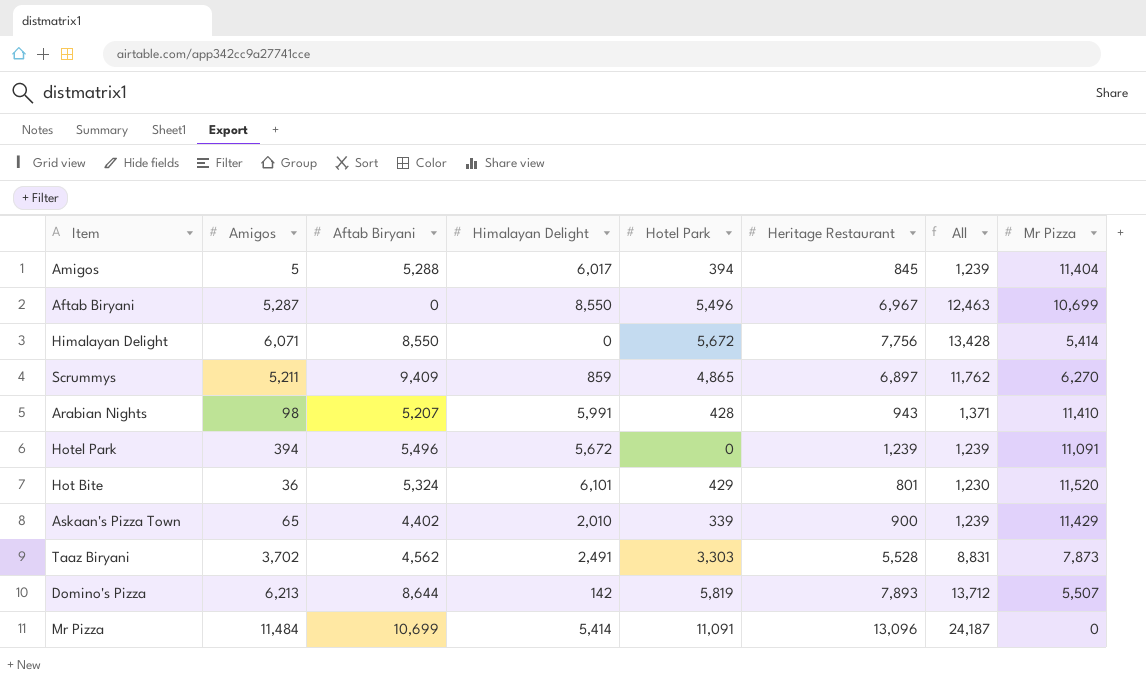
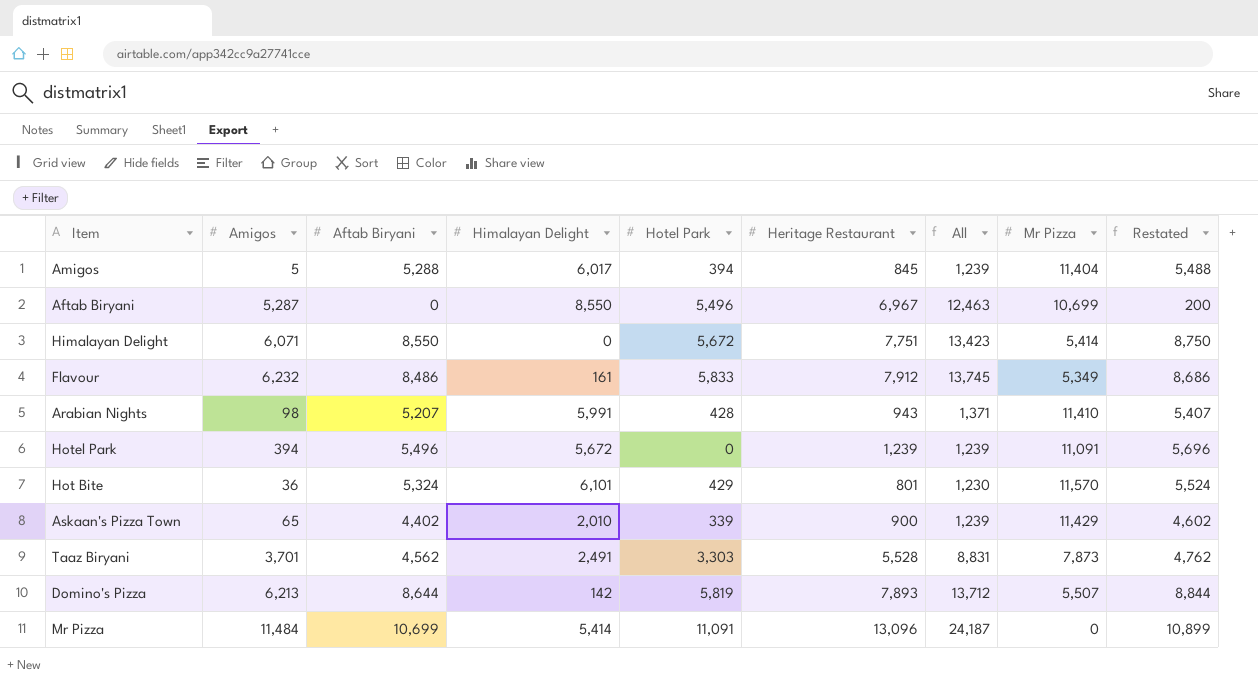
column Restated | formula: none -> [Aftab Biryani] + 200
row Scrummys: 5,211 | 9,409 | 859 | 4,865 | 6,897 | 11,762 | 6,270 -> none
Himalayan Delight | Heritage Restaurant: 7,756 -> 7,751
Himalayan Delight | All: 13,428 -> 13,423
row Flavour: none -> 6,232 | 8,486 | 161 | 5,833 | 7,912 | 13,745 | 5,349 | 8,686
Hot Bite | Mr Pizza: 11,520 -> 11,570
Taaz Biryani | Amigos: 3,702 -> 3,701

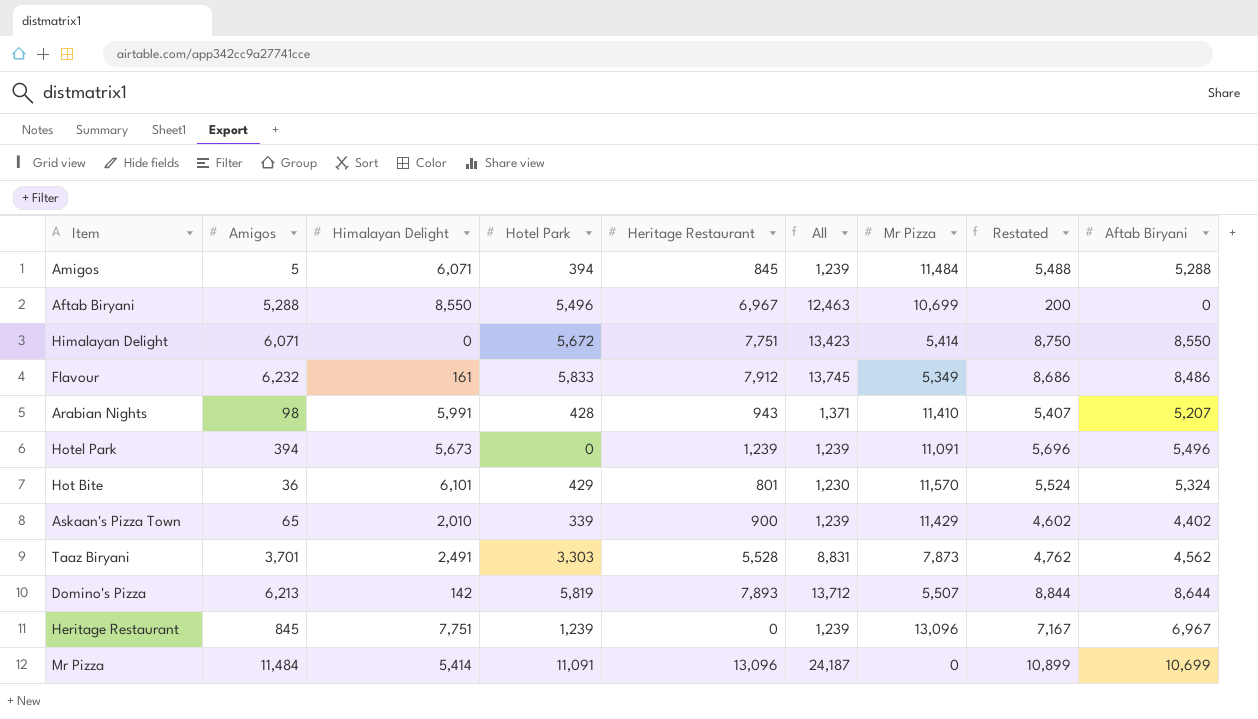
column Aftab Biryani | position: 3 -> 9
Amigos | Himalayan Delight: 6,017 -> 6,071
Amigos | Mr Pizza: 11,404 -> 11,484
Aftab Biryani | Amigos: 5,287 -> 5,288
Hotel Park | Himalayan Delight: 5,672 -> 5,673
row Heritage Restaurant: none -> 845 | 7,751 | 1,239 | 0 | 1,239 | 13,096 | 7,167 | 6,967

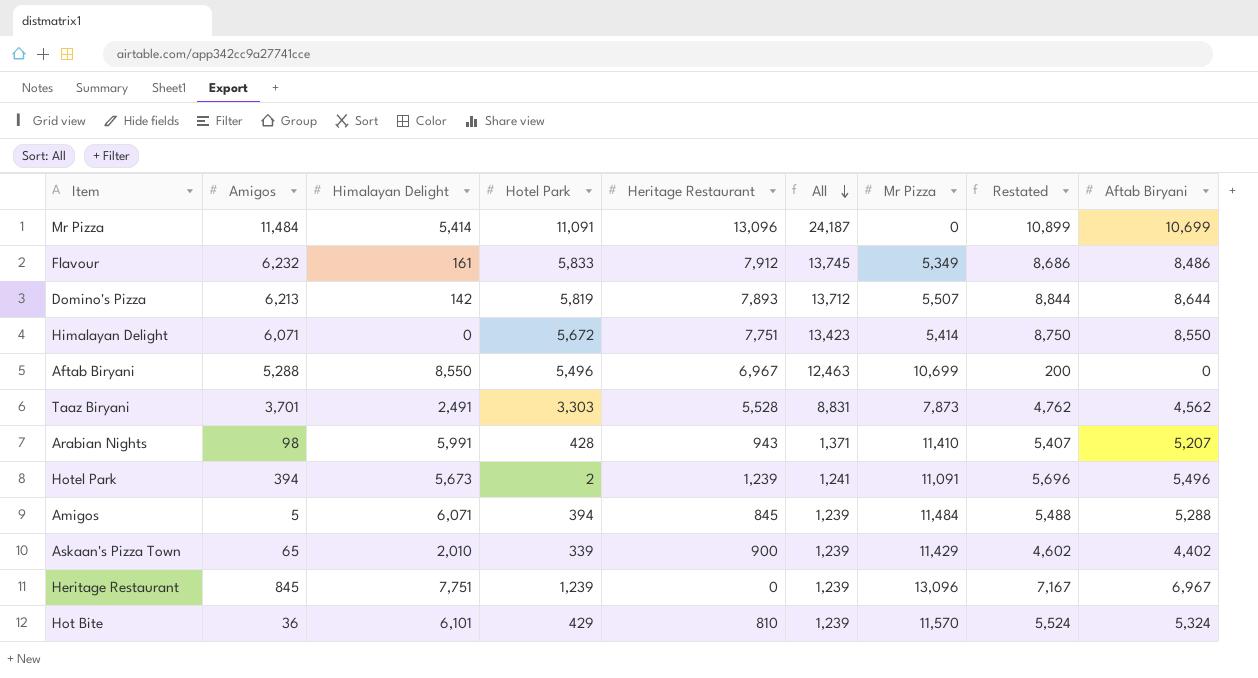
row order: none -> All descending
Hotel Park | Hotel Park: 0 -> 2
Hotel Park | All: 1,239 -> 1,241
Hot Bite | Heritage Restaurant: 801 -> 810
Hot Bite | All: 1,230 -> 1,239

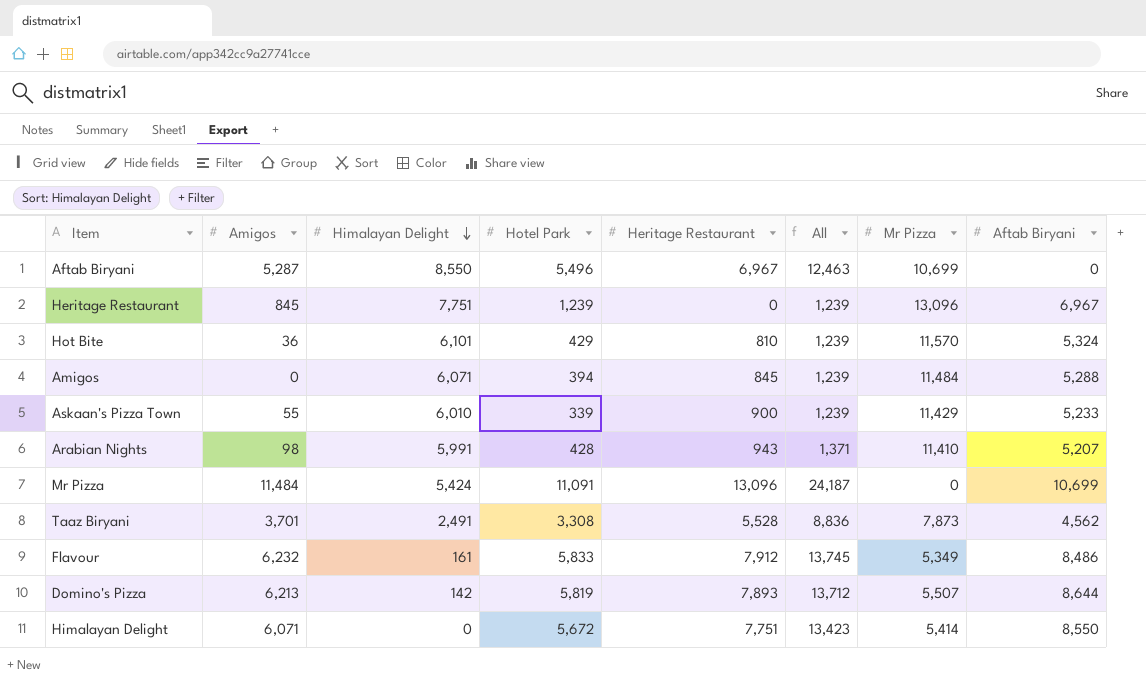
row order: All descending -> Himalayan Delight descending
column Restated | formula: [Aftab Biryani] + 200 -> none
row Hotel Park: 394 | 5,673 | 2 | 1,239 | 1,241 | 11,091 | 5,696 | 5,496 -> none
Aftab Biryani | Amigos: 5,288 -> 5,287
Amigos | Amigos: 5 -> 0
Askaan's Pizza Town | Amigos: 65 -> 55
Askaan's Pizza Town | Himalayan Delight: 2,010 -> 6,010
Askaan's Pizza Town | Aftab Biryani: 4,402 -> 5,233
Mr Pizza | Himalayan Delight: 5,414 -> 5,424
Taaz Biryani | Hotel Park: 3,303 -> 3,308
Taaz Biryani | All: 8,831 -> 8,836

